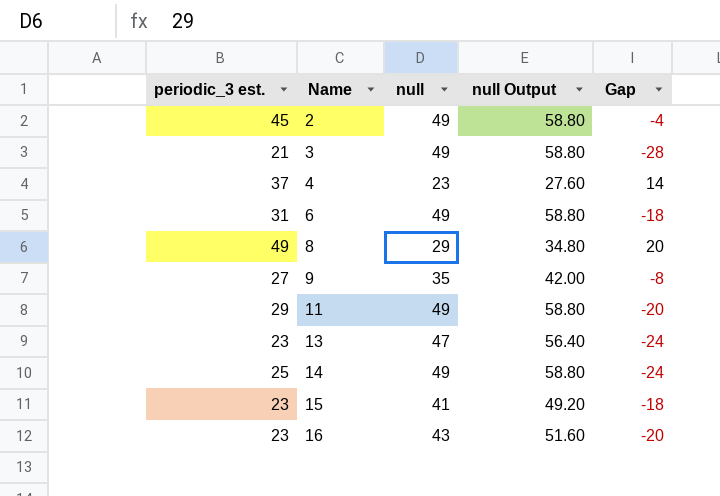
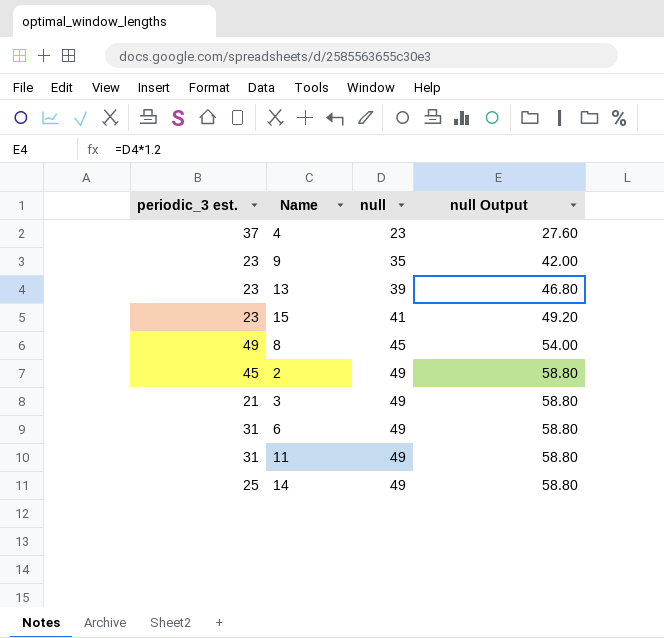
row order: Name ascending -> null ascending
column Gap | formula: [periodic_3 est.] - [null] -> none
row 16: 23 | 43 | 51.60 | -20 -> none
9 | periodic_3 est.: 27 -> 23
13 | null: 47 -> 39
13 | null Output: 56.40 -> 46.80
8 | null: 29 -> 45
8 | null Output: 34.80 -> 54.00
11 | periodic_3 est.: 29 -> 31

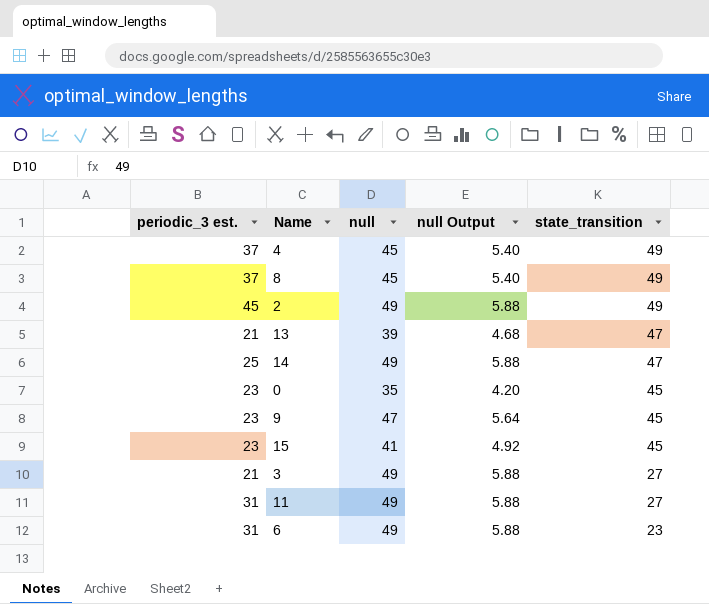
row order: null ascending -> state_transition descending
column null Output | formula: [null] * 1.2 -> [null] * 0.12
column state_transition | position: none -> 5
4 | null: 23 -> 45
8 | periodic_3 est.: 49 -> 37
13 | periodic_3 est.: 23 -> 21
row 0: none -> 23 | 35 | 4.20 | 45
9 | null: 35 -> 47

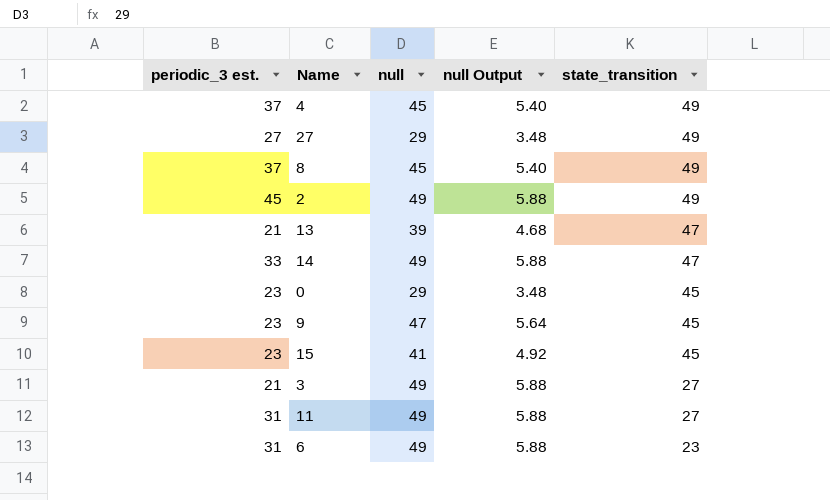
row 27: none -> 27 | 29 | 3.48 | 49
14 | periodic_3 est.: 25 -> 33
0 | null: 35 -> 29
0 | null Output: 4.20 -> 3.48

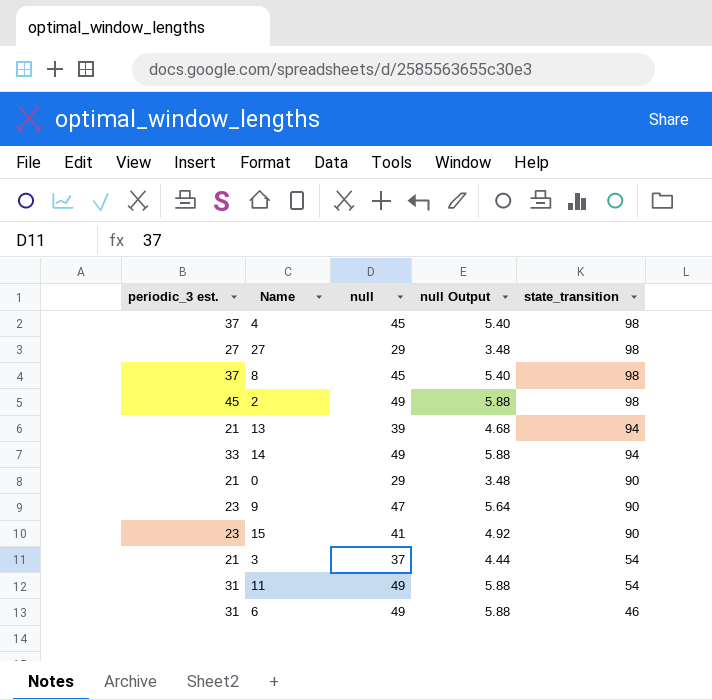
4 | state_transition: 49 -> 98
27 | state_transition: 49 -> 98
8 | state_transition: 49 -> 98
2 | state_transition: 49 -> 98
13 | state_transition: 47 -> 94
14 | state_transition: 47 -> 94
0 | periodic_3 est.: 23 -> 21
0 | state_transition: 45 -> 90
9 | state_transition: 45 -> 90
15 | state_transition: 45 -> 90
3 | null: 49 -> 37
3 | null Output: 5.88 -> 4.44
3 | state_transition: 27 -> 54
11 | state_transition: 27 -> 54
6 | state_transition: 23 -> 46

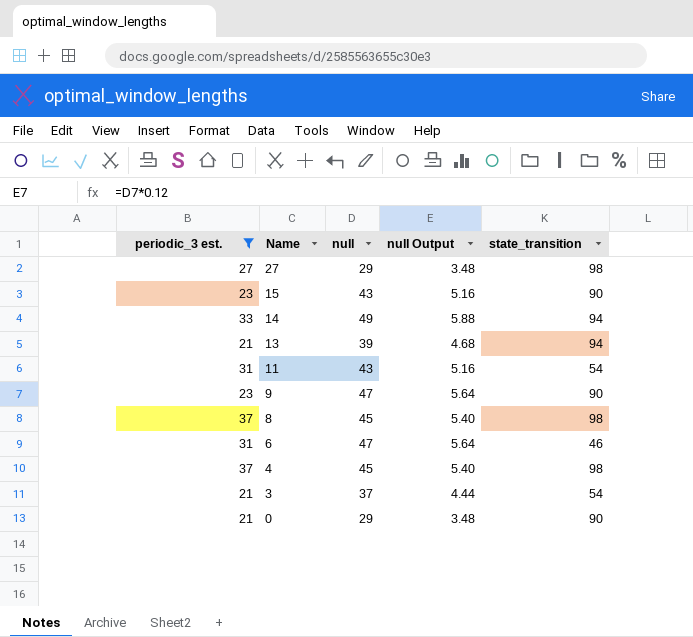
filter: none -> periodic_3 est. != 45
row order: state_transition descending -> Name descending
15 | null: 41 -> 43
15 | null Output: 4.92 -> 5.16
11 | null: 49 -> 43
11 | null Output: 5.88 -> 5.16
6 | null: 49 -> 47
6 | null Output: 5.88 -> 5.64

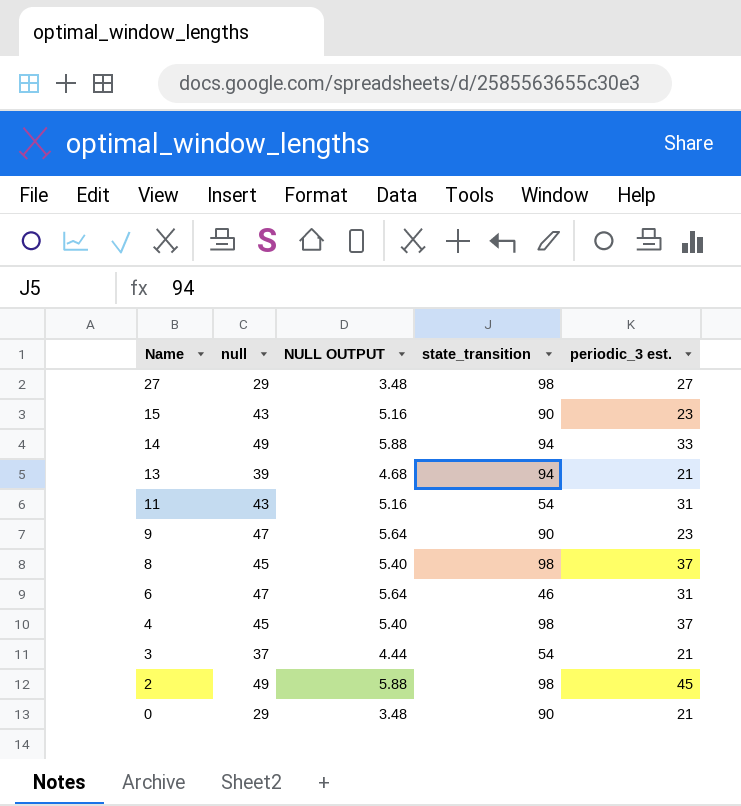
filter: periodic_3 est. != 45 -> none
column name: null Output -> NULL OUTPUT
column periodic_3 est. | position: 1 -> 5

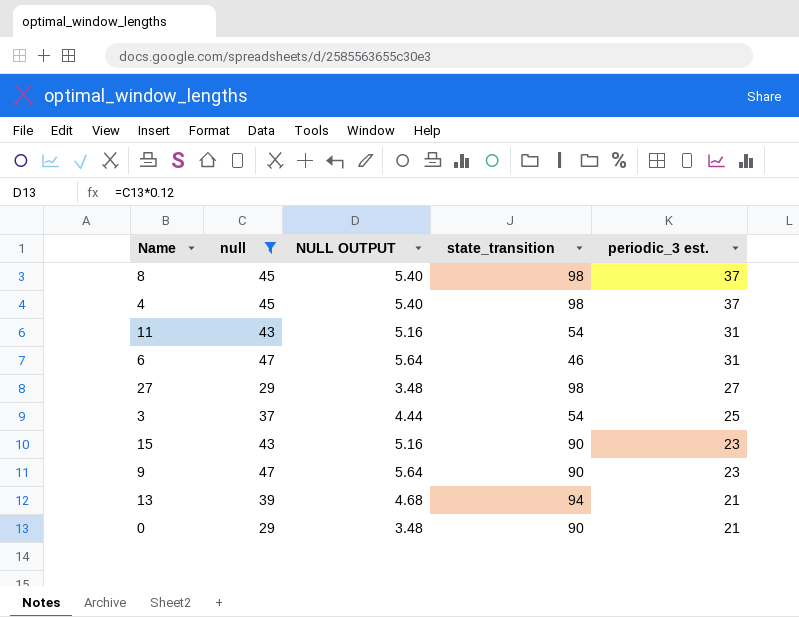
filter: none -> null != 49
row order: Name descending -> periodic_3 est. descending
3 | periodic_3 est.: 21 -> 25

